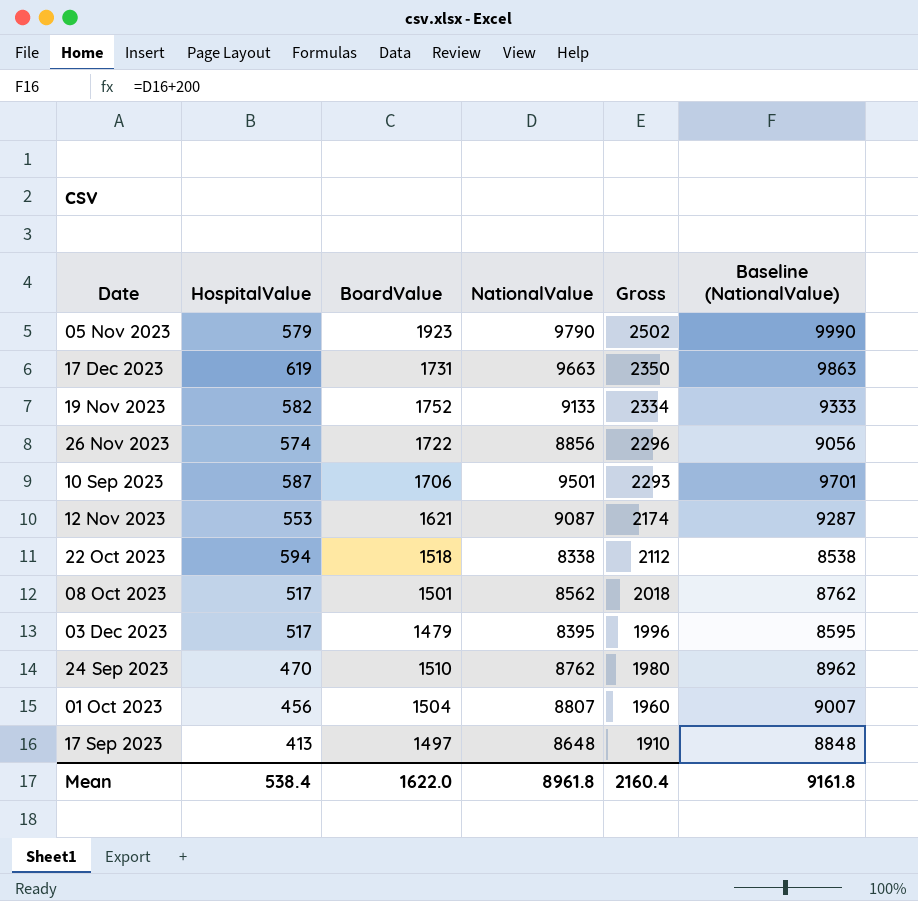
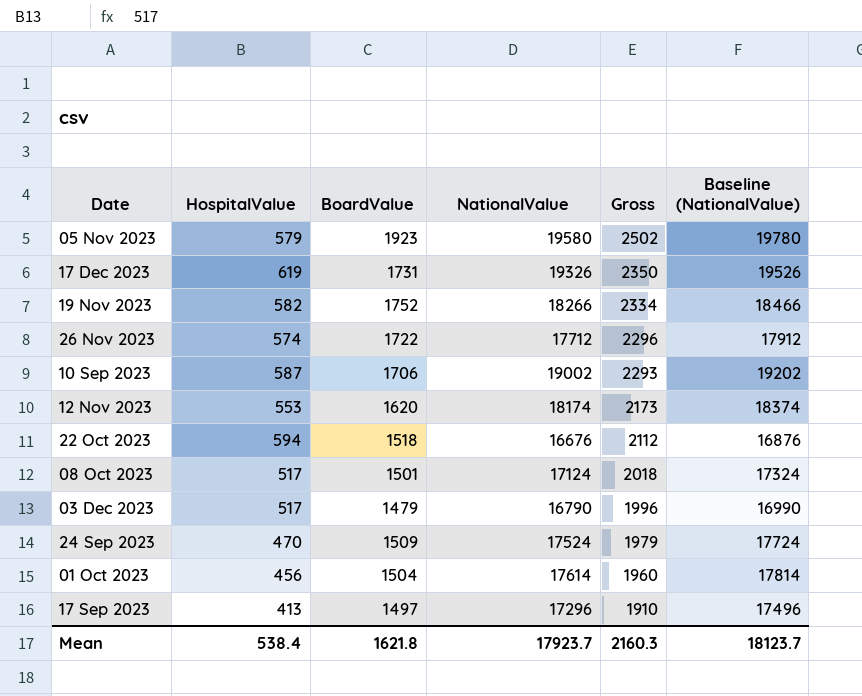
05 Nov 2023 | NationalValue: 9790 -> 19580
05 Nov 2023 | Baseline (NationalValue): 9990 -> 19780
17 Dec 2023 | NationalValue: 9663 -> 19326
17 Dec 2023 | Baseline (NationalValue): 9863 -> 19526
19 Nov 2023 | NationalValue: 9133 -> 18266
19 Nov 2023 | Baseline (NationalValue): 9333 -> 18466
26 Nov 2023 | NationalValue: 8856 -> 17712
26 Nov 2023 | Baseline (NationalValue): 9056 -> 17912
10 Sep 2023 | NationalValue: 9501 -> 19002
10 Sep 2023 | Baseline (NationalValue): 9701 -> 19202
12 Nov 2023 | BoardValue: 1621 -> 1620
12 Nov 2023 | NationalValue: 9087 -> 18174
12 Nov 2023 | Gross: 2174 -> 2173
12 Nov 2023 | Baseline (NationalValue): 9287 -> 18374
22 Oct 2023 | NationalValue: 8338 -> 16676
22 Oct 2023 | Baseline (NationalValue): 8538 -> 16876
08 Oct 2023 | NationalValue: 8562 -> 17124
08 Oct 2023 | Baseline (NationalValue): 8762 -> 17324
03 Dec 2023 | NationalValue: 8395 -> 16790
03 Dec 2023 | Baseline (NationalValue): 8595 -> 16990
24 Sep 2023 | BoardValue: 1510 -> 1509
24 Sep 2023 | NationalValue: 8762 -> 17524
24 Sep 2023 | Gross: 1980 -> 1979
24 Sep 2023 | Baseline (NationalValue): 8962 -> 17724
01 Oct 2023 | NationalValue: 8807 -> 17614
01 Oct 2023 | Baseline (NationalValue): 9007 -> 17814
17 Sep 2023 | NationalValue: 8648 -> 17296
17 Sep 2023 | Baseline (NationalValue): 8848 -> 17496
Mean | BoardValue: 1622.0 -> 1621.8
Mean | NationalValue: 8961.8 -> 17923.7
Mean | Gross: 2160.4 -> 2160.3
Mean | Baseline (NationalValue): 9161.8 -> 18123.7

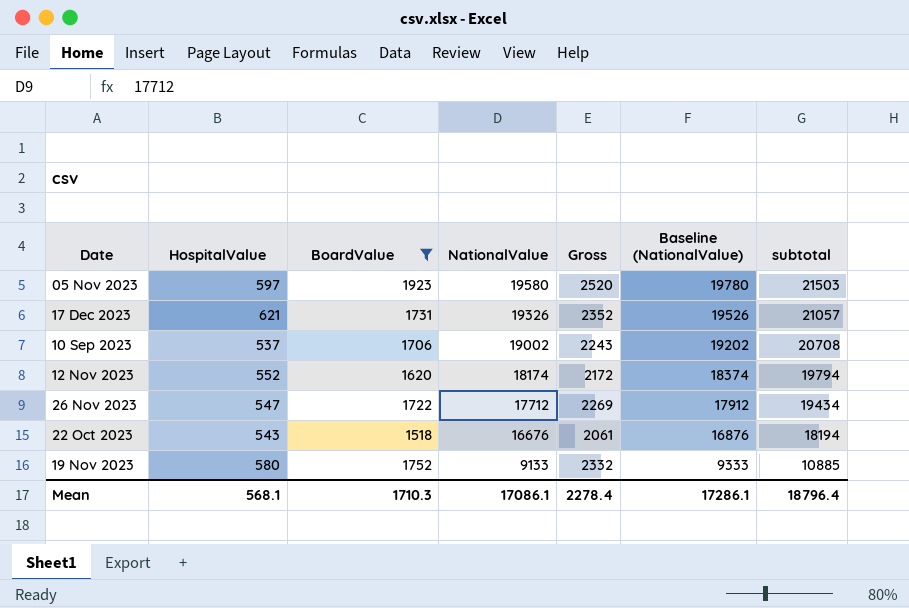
filter: none -> BoardValue >= 1518
row order: Gross descending -> NationalValue descending
column subtotal | formula: none -> [BoardValue] + [NationalValue]
05 Nov 2023 | HospitalValue: 579 -> 597
05 Nov 2023 | Gross: 2502 -> 2520
17 Dec 2023 | HospitalValue: 619 -> 621
17 Dec 2023 | Gross: 2350 -> 2352
10 Sep 2023 | HospitalValue: 587 -> 537
10 Sep 2023 | Gross: 2293 -> 2243
12 Nov 2023 | HospitalValue: 553 -> 552
12 Nov 2023 | Gross: 2173 -> 2172
26 Nov 2023 | HospitalValue: 574 -> 547
26 Nov 2023 | Gross: 2296 -> 2269
22 Oct 2023 | HospitalValue: 594 -> 543
22 Oct 2023 | Gross: 2112 -> 2061
19 Nov 2023 | HospitalValue: 582 -> 580
19 Nov 2023 | NationalValue: 18266 -> 9133
19 Nov 2023 | Gross: 2334 -> 2332
19 Nov 2023 | Baseline (NationalValue): 18466 -> 9333
Mean | HospitalValue: 538.4 -> 568.1
Mean | BoardValue: 1621.8 -> 1710.3
Mean | NationalValue: 17923.7 -> 17086.1
Mean | Gross: 2160.3 -> 2278.4
Mean | Baseline (NationalValue): 18123.7 -> 17286.1

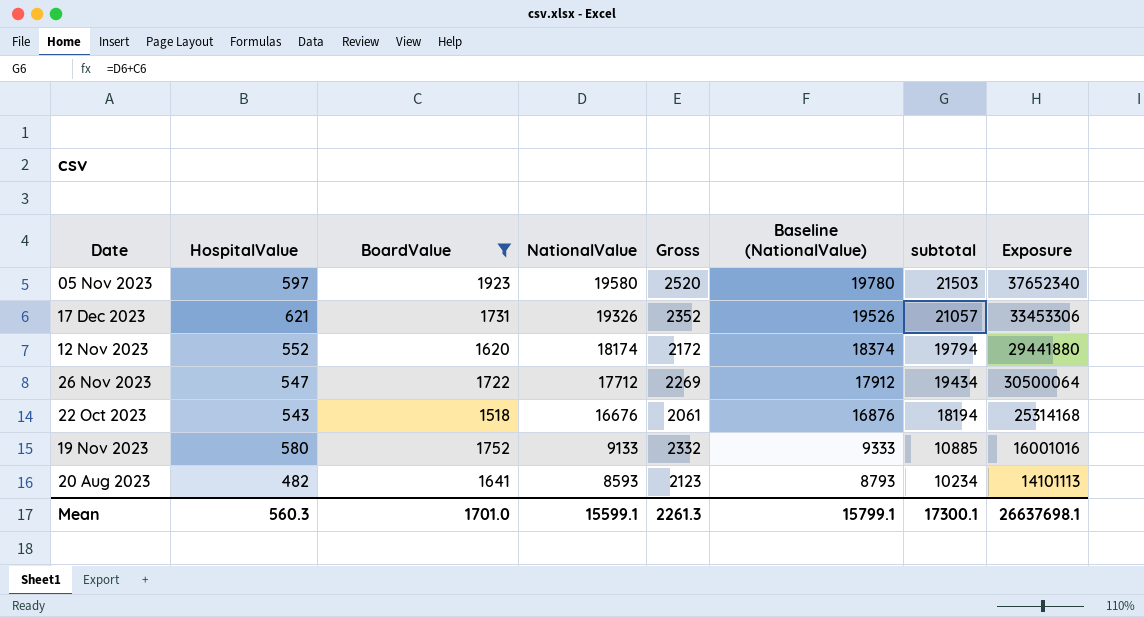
column Exposure | formula: none -> [BoardValue] * [NationalValue]
row 10 Sep 2023: 537 | 1706 | 19002 | 2243 | 19202 | 20708 -> none
row 20 Aug 2023: none -> 482 | 1641 | 8593 | 2123 | 8793 | 10234 | 14101113
Mean | HospitalValue: 568.1 -> 560.3
Mean | BoardValue: 1710.3 -> 1701.0
Mean | NationalValue: 17086.1 -> 15599.1
Mean | Gross: 2278.4 -> 2261.3
Mean | Baseline (NationalValue): 17286.1 -> 15799.1
Mean | subtotal: 18796.4 -> 17300.1

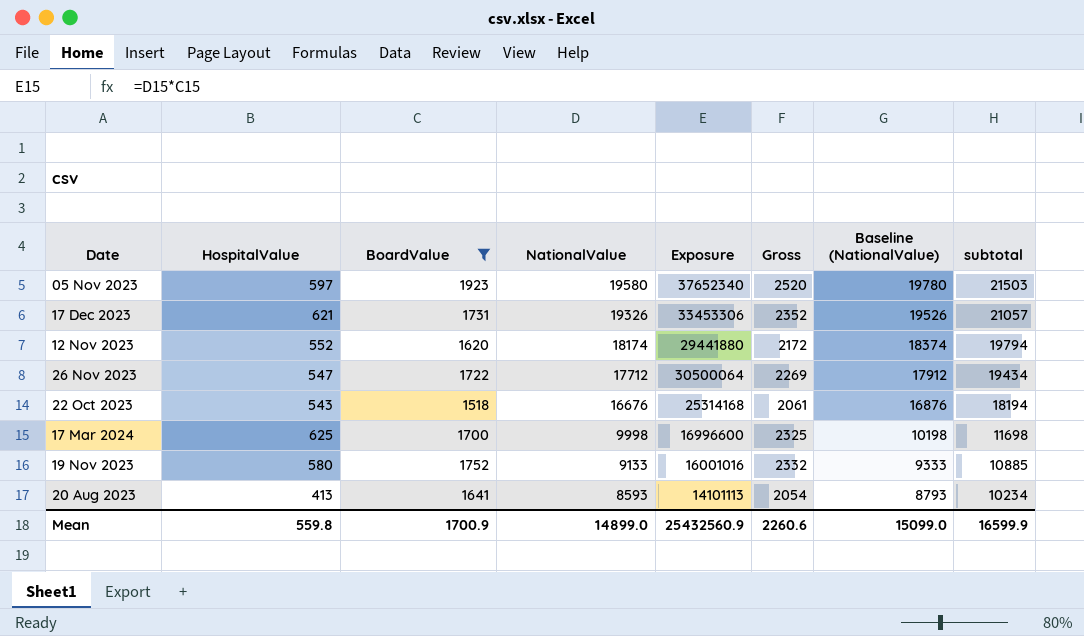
column Exposure | position: 8 -> 5
row 17 Mar 2024: none -> 625 | 1700 | 9998 | 16996600 | 2325 | 10198 | 11698
20 Aug 2023 | HospitalValue: 482 -> 413
20 Aug 2023 | Gross: 2123 -> 2054
Mean | HospitalValue: 560.3 -> 559.8
Mean | BoardValue: 1701.0 -> 1700.9
Mean | NationalValue: 15599.1 -> 14899.0
Mean | Exposure: 26637698.1 -> 25432560.9
Mean | Gross: 2261.3 -> 2260.6
Mean | Baseline (NationalValue): 15799.1 -> 15099.0
Mean | subtotal: 17300.1 -> 16599.9

